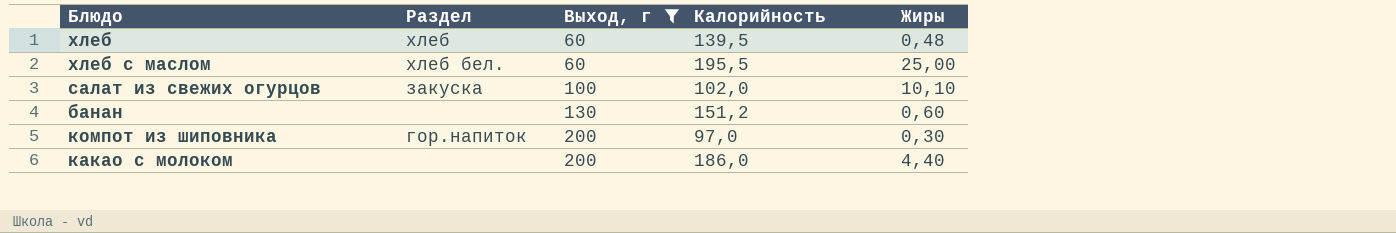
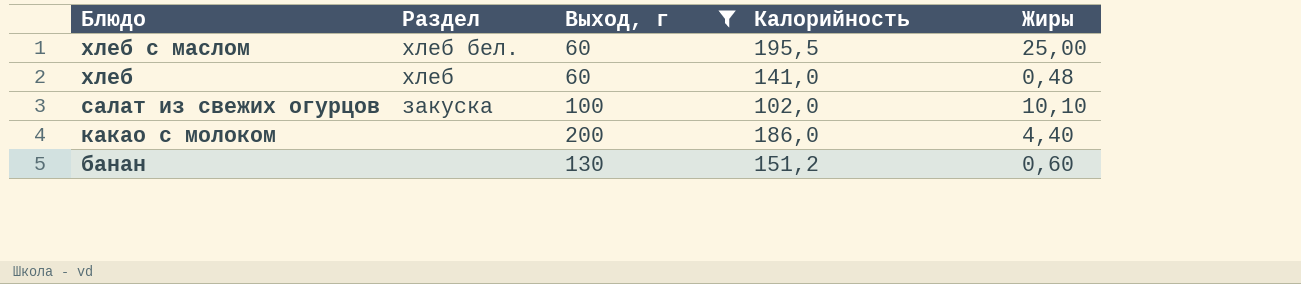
row order: Выход, г ascending -> Блюдо descending
row компот из шиповника: гор.напиток | 200 | 97,0 | 0,30 -> none
хлеб | Калорийность: 139,5 -> 141,0

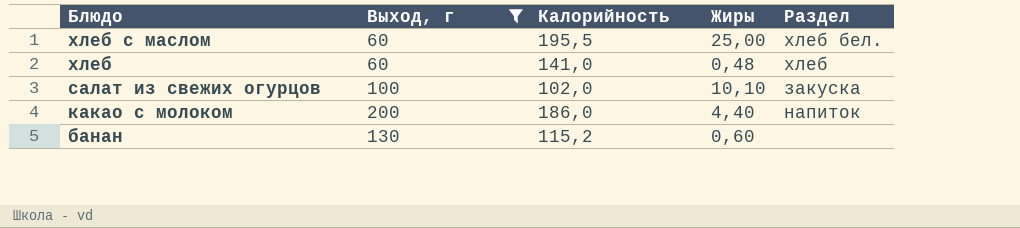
column Раздел | position: 2 -> 5
какао с молоком | Раздел: none -> напиток
банан | Калорийность: 151,2 -> 115,2

